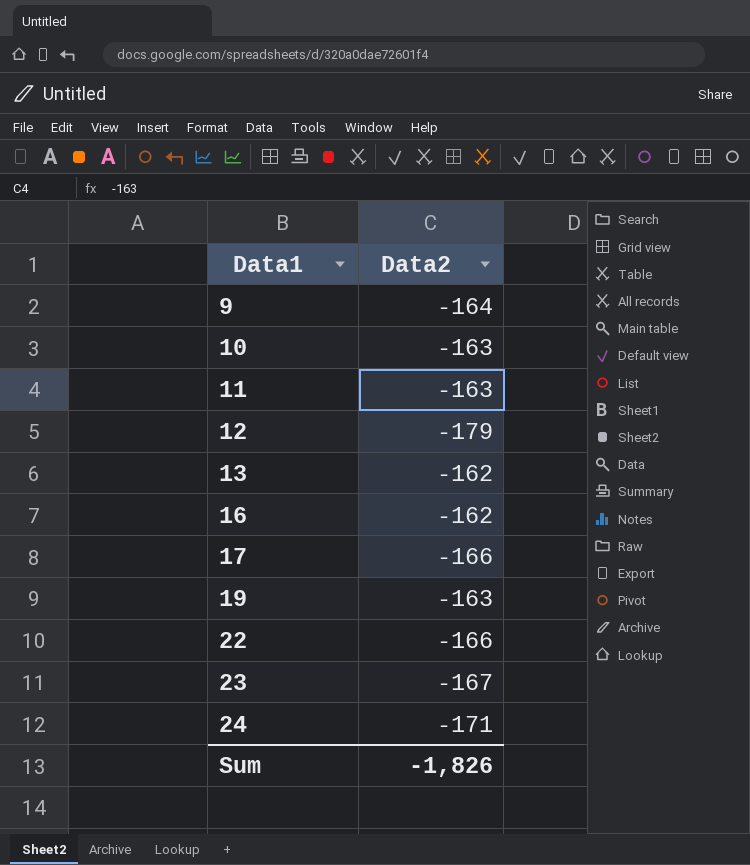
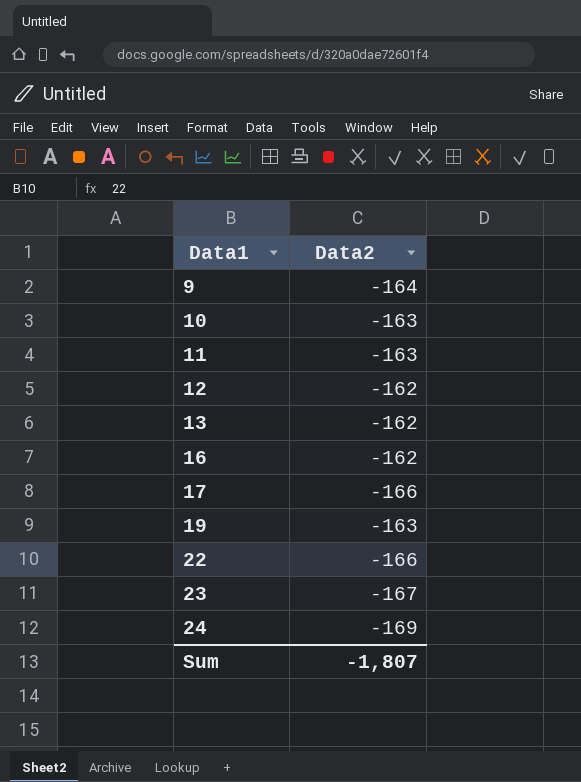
12 | Data2: -179 -> -162
24 | Data2: -171 -> -169
Sum | Data2: -1,826 -> -1,807

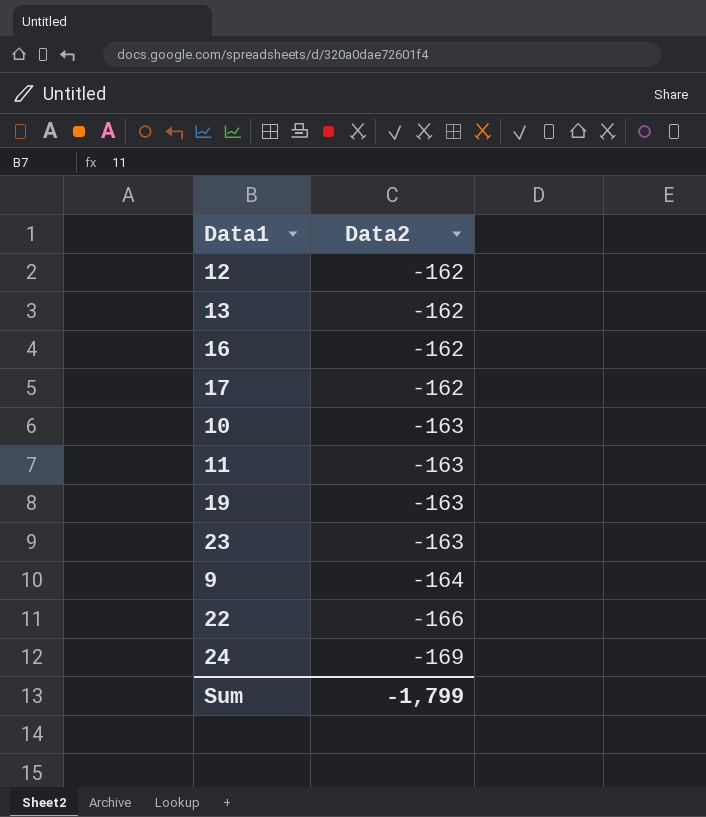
row order: Data1 ascending -> Data2 descending
17 | Data2: -166 -> -162
23 | Data2: -167 -> -163
Sum | Data2: -1,807 -> -1,799

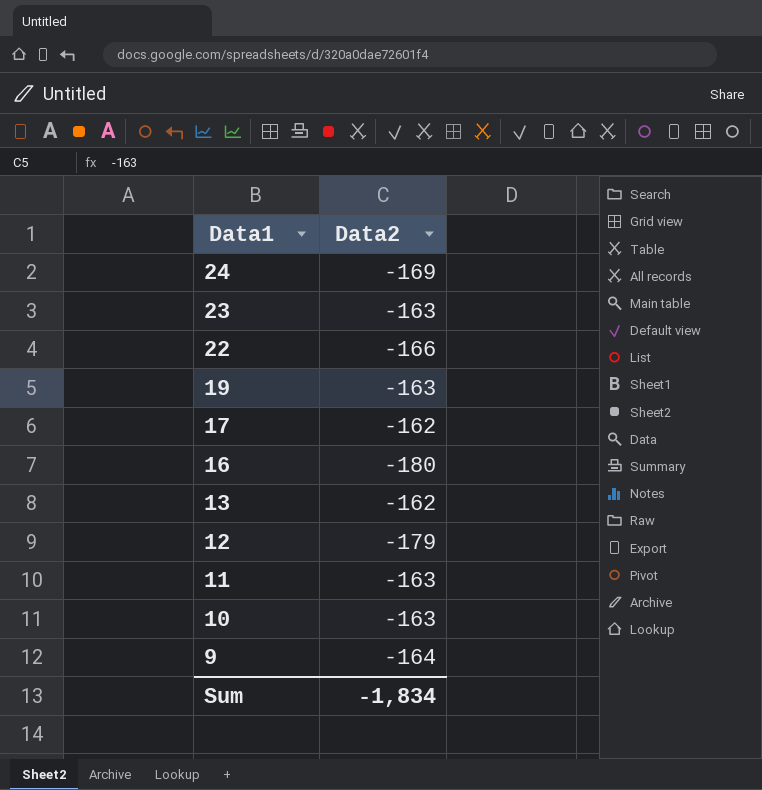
row order: Data2 descending -> Data1 descending
16 | Data2: -162 -> -180
12 | Data2: -162 -> -179
Sum | Data2: -1,799 -> -1,834

